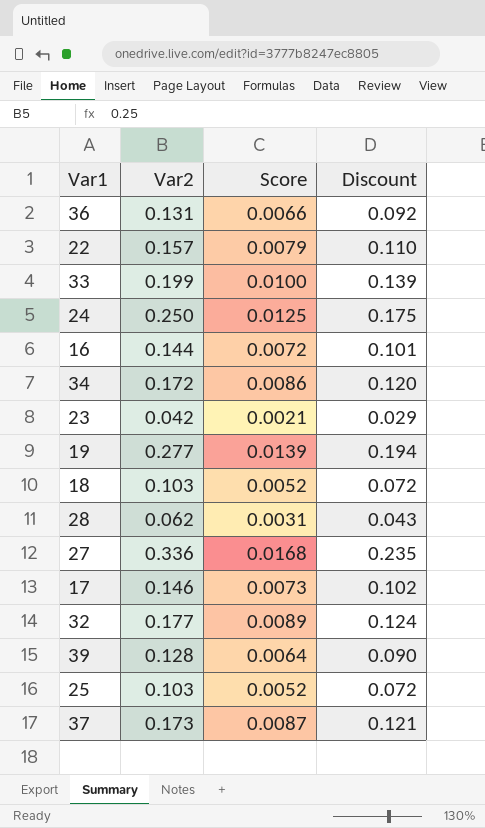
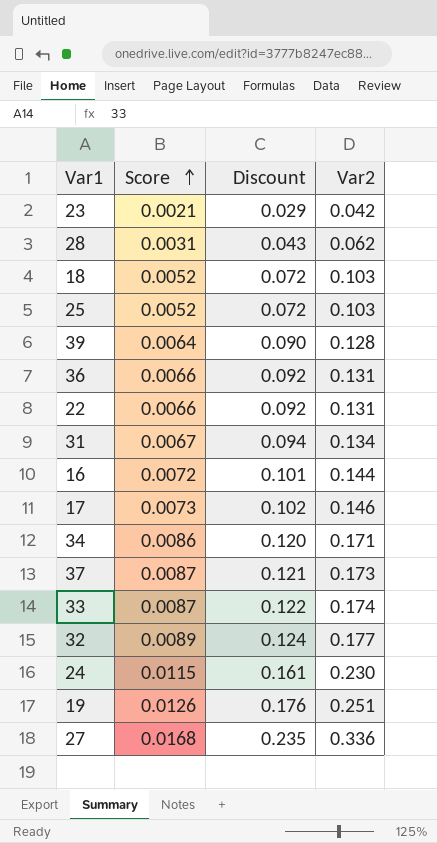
row order: none -> Score ascending
column Var2 | position: 2 -> 4
22 | Score: 0.0079 -> 0.0066
22 | Discount: 0.110 -> 0.092
22 | Var2: 0.157 -> 0.131
row 31: none -> 0.0067 | 0.094 | 0.134
34 | Var2: 0.172 -> 0.171
33 | Score: 0.0100 -> 0.0087
33 | Discount: 0.139 -> 0.122
33 | Var2: 0.199 -> 0.174
24 | Score: 0.0125 -> 0.0115
24 | Discount: 0.175 -> 0.161
24 | Var2: 0.250 -> 0.230
19 | Score: 0.0139 -> 0.0126
19 | Discount: 0.194 -> 0.176
19 | Var2: 0.277 -> 0.251

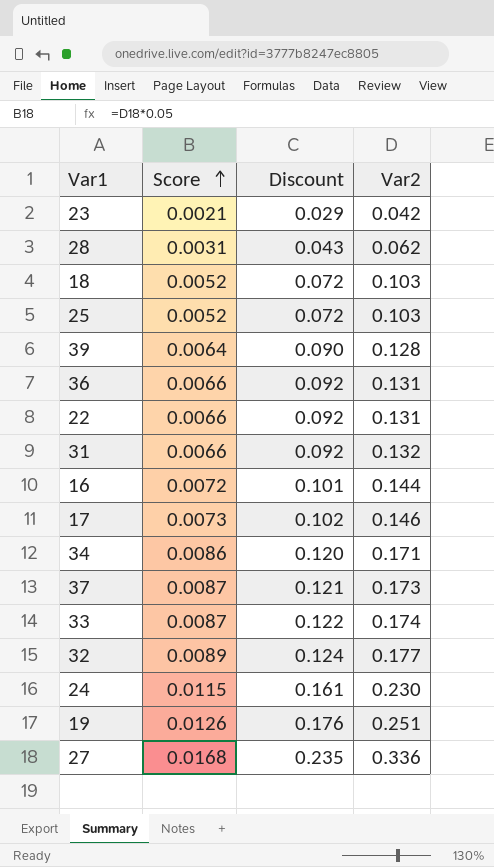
31 | Score: 0.0067 -> 0.0066
31 | Discount: 0.094 -> 0.092
31 | Var2: 0.134 -> 0.132

